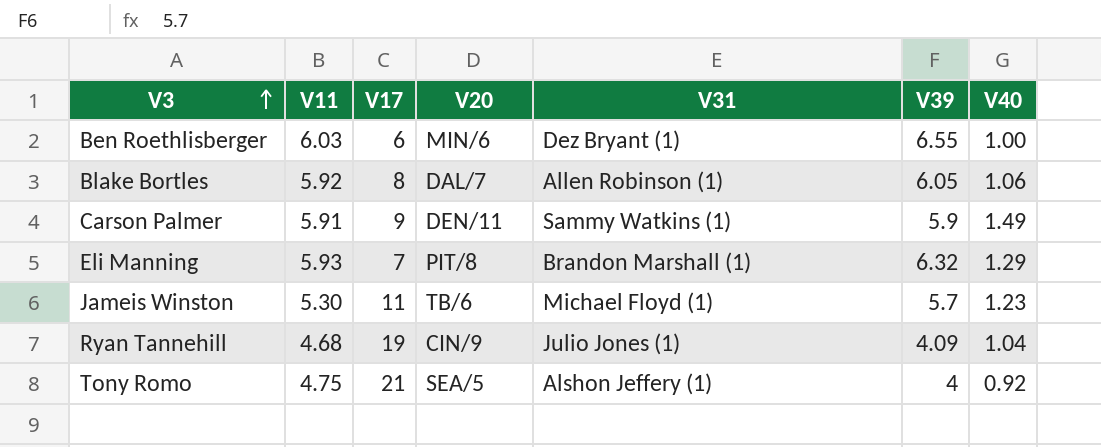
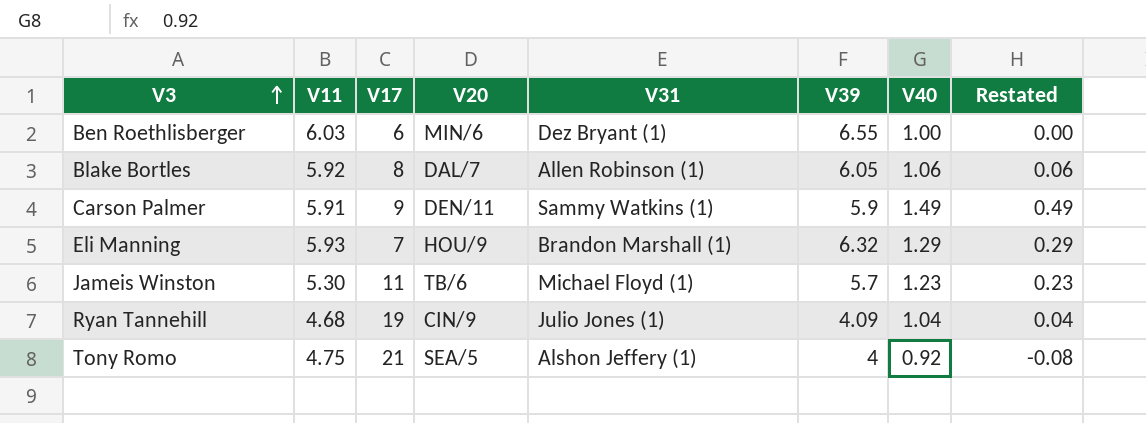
column Restated | formula: none -> [V40] - 1
Eli Manning | V20: PIT/8 -> HOU/9

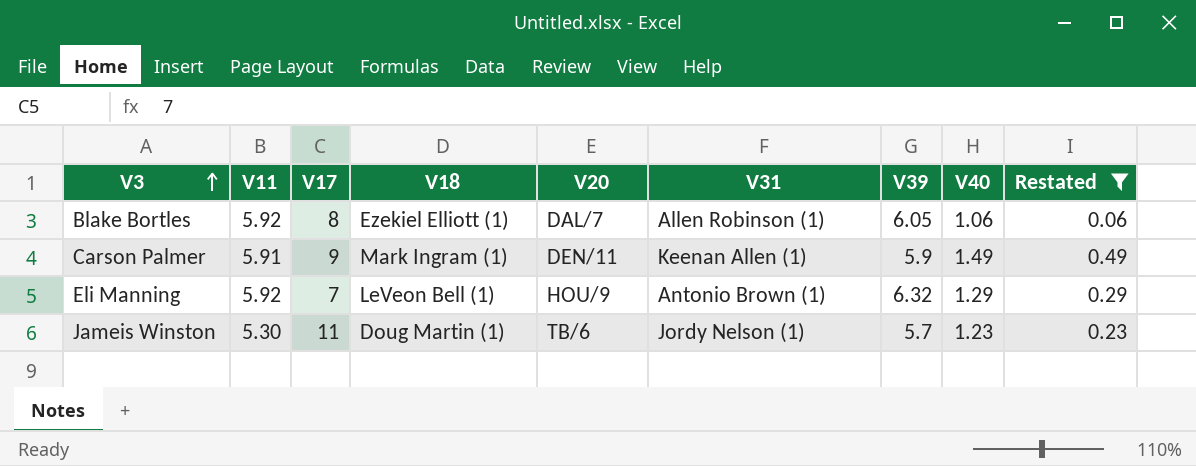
filter: none -> Restated >= 0.06
column V18 | position: none -> 4
Carson Palmer | V31: Sammy Watkins (1) -> Keenan Allen (1)
Eli Manning | V11: 5.93 -> 5.92
Eli Manning | V31: Brandon Marshall (1) -> Antonio Brown (1)
Jameis Winston | V31: Michael Floyd (1) -> Jordy Nelson (1)

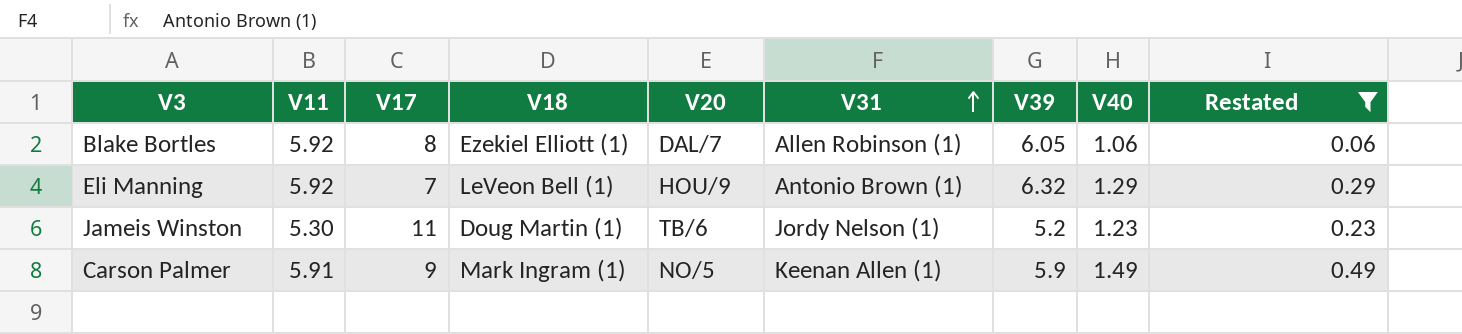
row order: V3 ascending -> V31 ascending
Jameis Winston | V39: 5.7 -> 5.2
Carson Palmer | V20: DEN/11 -> NO/5

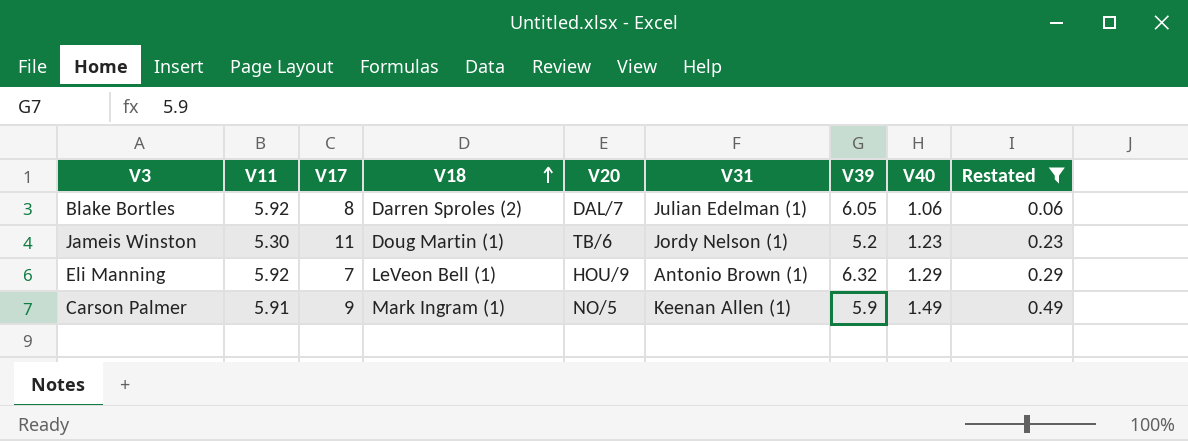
row order: V31 ascending -> V18 ascending
Blake Bortles | V18: Ezekiel Elliott (1) -> Darren Sproles (2)
Blake Bortles | V31: Allen Robinson (1) -> Julian Edelman (1)

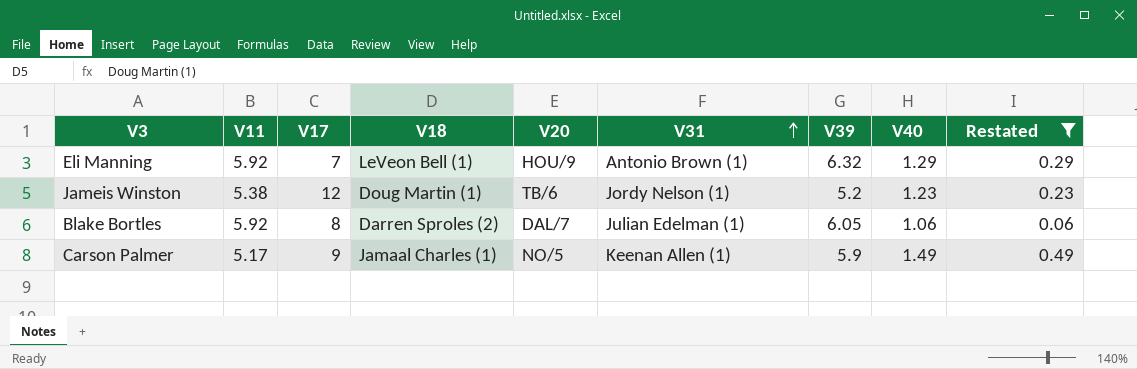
row order: V18 ascending -> V31 ascending
Jameis Winston | V11: 5.30 -> 5.38
Jameis Winston | V17: 11 -> 12
Carson Palmer | V11: 5.91 -> 5.17
Carson Palmer | V18: Mark Ingram (1) -> Jamaal Charles (1)

